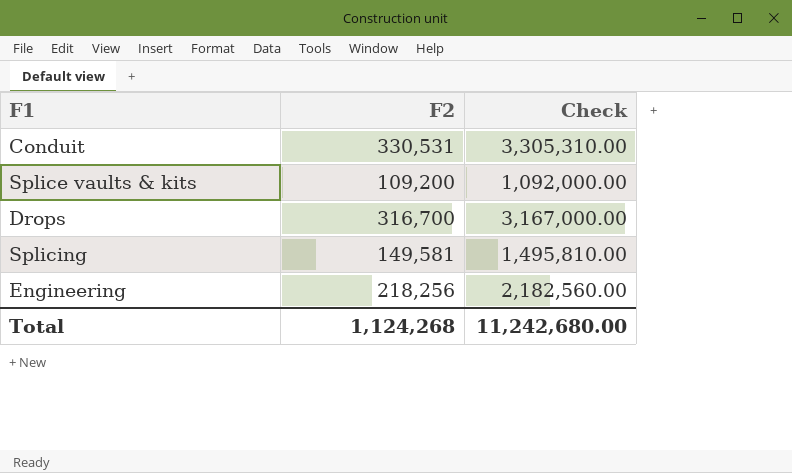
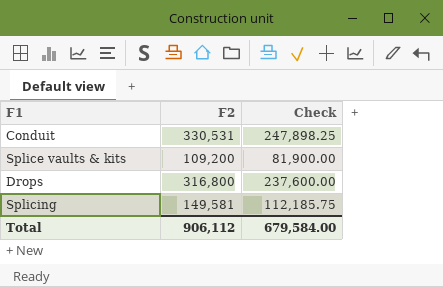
column Check | formula: [F2] * 10 -> [F2] * 0.75
row Engineering: 218,256 | 2,182,560.00 -> none
Drops | F2: 316,700 -> 316,800
Total | F2: 1,124,268 -> 906,112
Total | Check: 11,242,680.00 -> 679,584.00

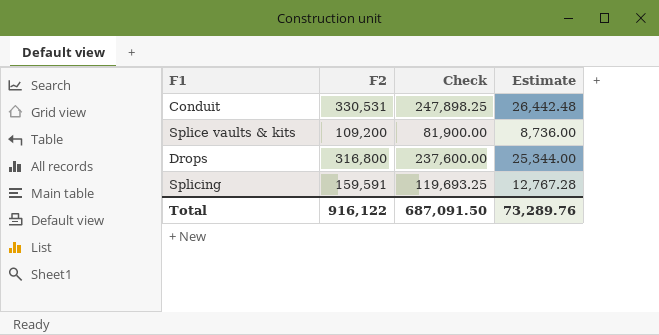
column Estimate | formula: none -> [F2] * 0.08
Splicing | F2: 149,581 -> 159,591
Splicing | Check: 112,185.75 -> 119,693.25
Total | F2: 906,112 -> 916,122
Total | Check: 679,584.00 -> 687,091.50

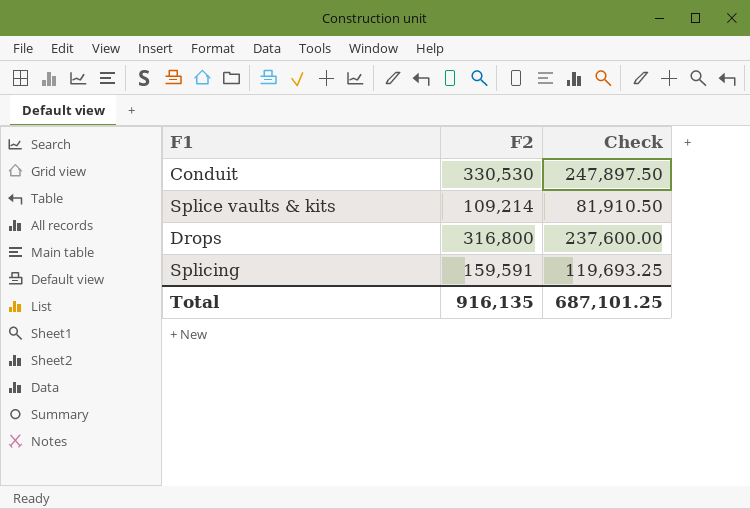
column Estimate | formula: [F2] * 0.08 -> none
Conduit | F2: 330,531 -> 330,530
Conduit | Check: 247,898.25 -> 247,897.50
Splice vaults & kits | F2: 109,200 -> 109,214
Splice vaults & kits | Check: 81,900.00 -> 81,910.50
Total | F2: 916,122 -> 916,135
Total | Check: 687,091.50 -> 687,101.25

